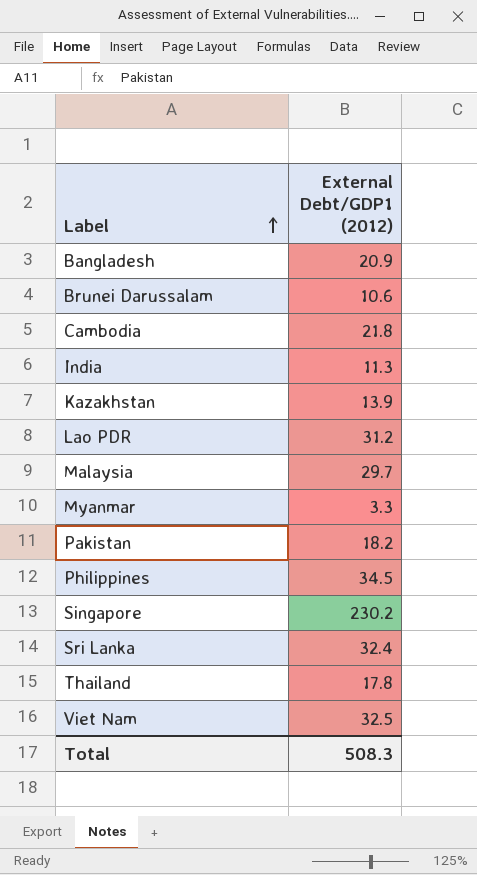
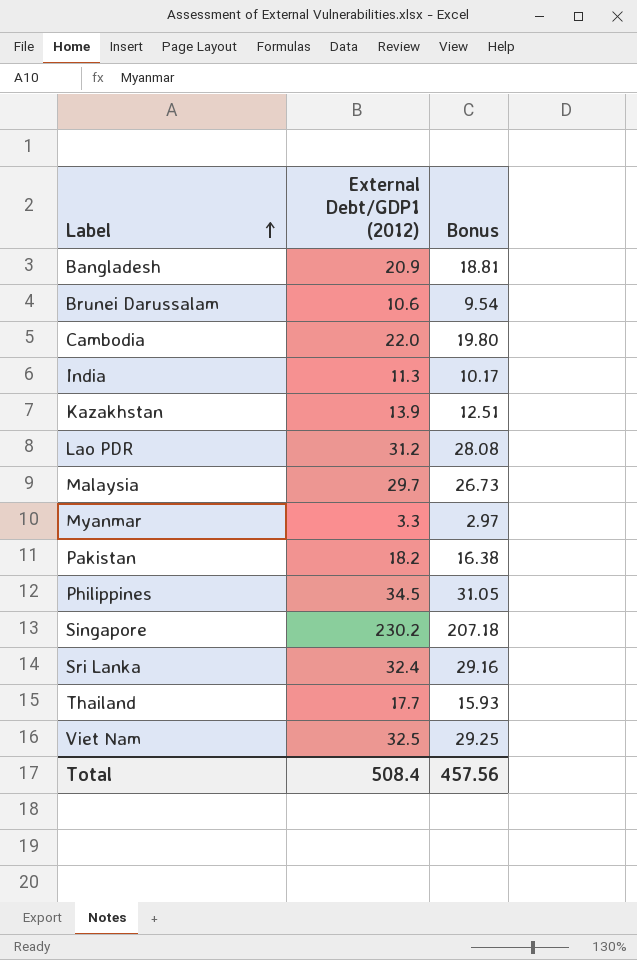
column Bonus | formula: none -> [External Debt/GDP1 (2012)] * 0.9
Cambodia | External Debt/GDP1 (2012): 21.8 -> 22.0
Thailand | External Debt/GDP1 (2012): 17.8 -> 17.7
Total | External Debt/GDP1 (2012): 508.3 -> 508.4

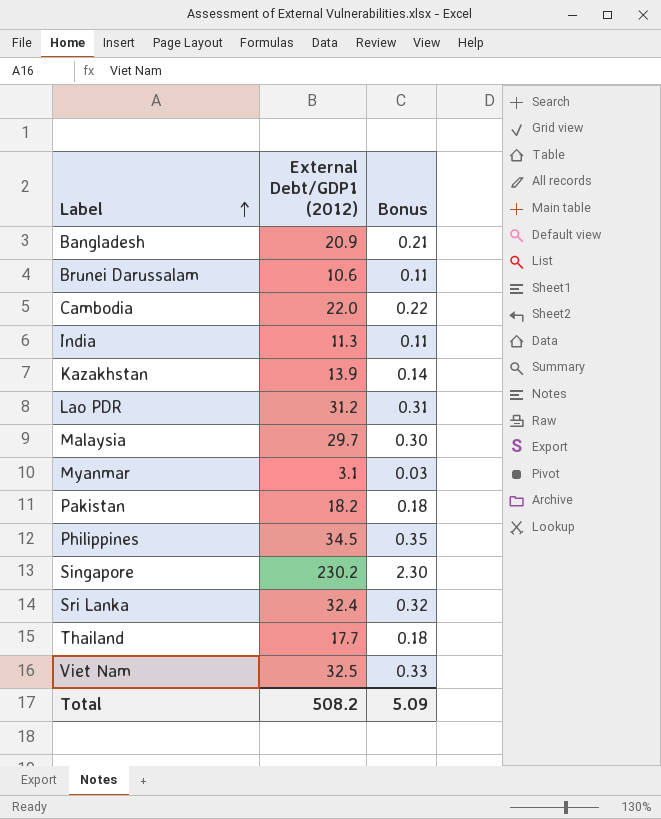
column Bonus | formula: [External Debt/GDP1 (2012)] * 0.9 -> [External Debt/GDP1 (2012)] * 0.01
Myanmar | External Debt/GDP1 (2012): 3.3 -> 3.1
Total | External Debt/GDP1 (2012): 508.4 -> 508.2
Total | Bonus: 457.56 -> 5.09

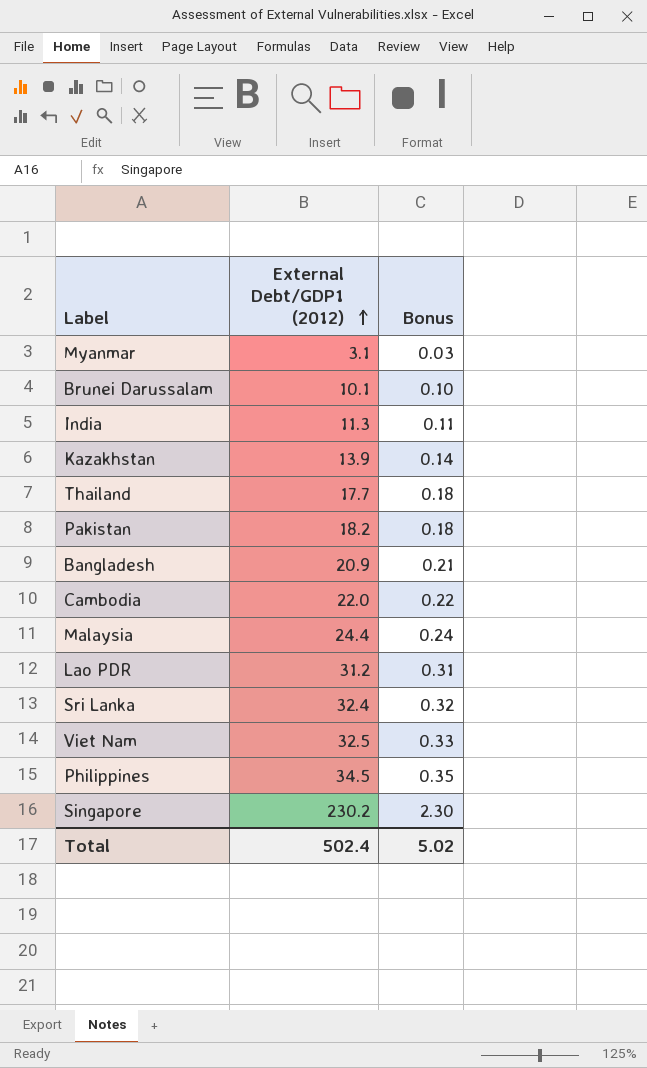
row order: Label ascending -> External Debt/GDP1 (2012) ascending
Brunei Darussalam | External Debt/GDP1 (2012): 10.6 -> 10.1
Brunei Darussalam | Bonus: 0.11 -> 0.10
Malaysia | External Debt/GDP1 (2012): 29.7 -> 24.4
Malaysia | Bonus: 0.30 -> 0.24
Total | External Debt/GDP1 (2012): 508.2 -> 502.4
Total | Bonus: 5.09 -> 5.02

